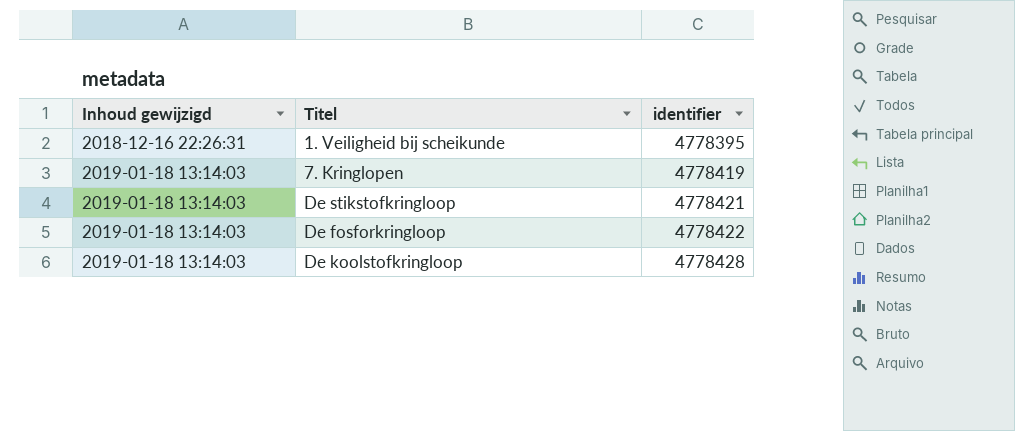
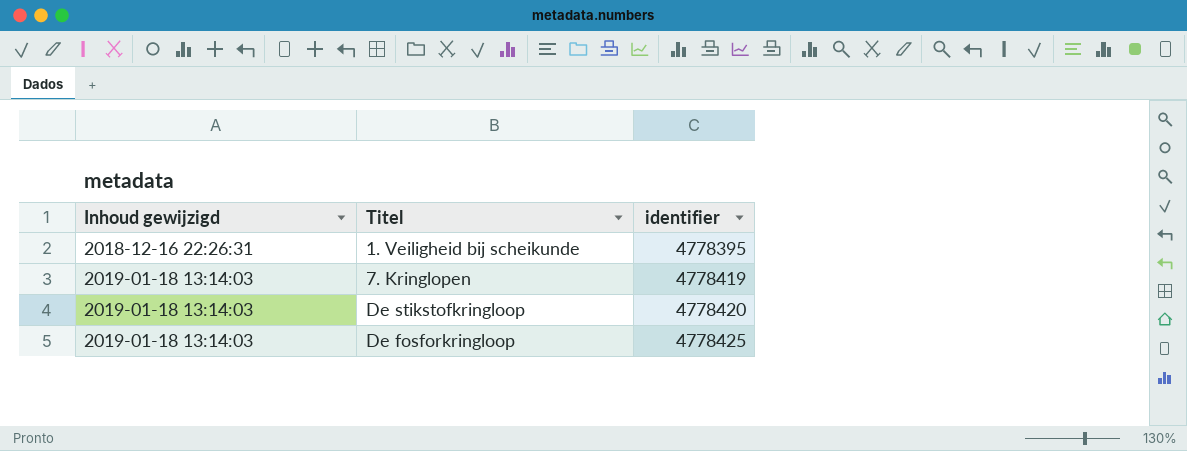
row De koolstofkringloop: 2019-01-18 13:14:03 | 4778428 -> none
De stikstofkringloop | identifier: 4778421 -> 4778420
De fosforkringloop | identifier: 4778422 -> 4778425

